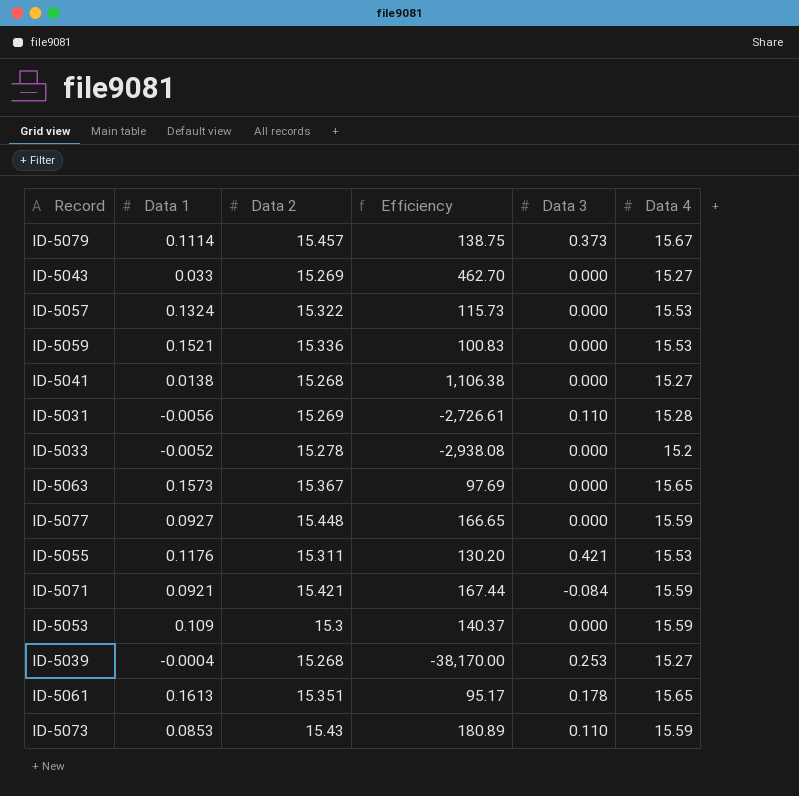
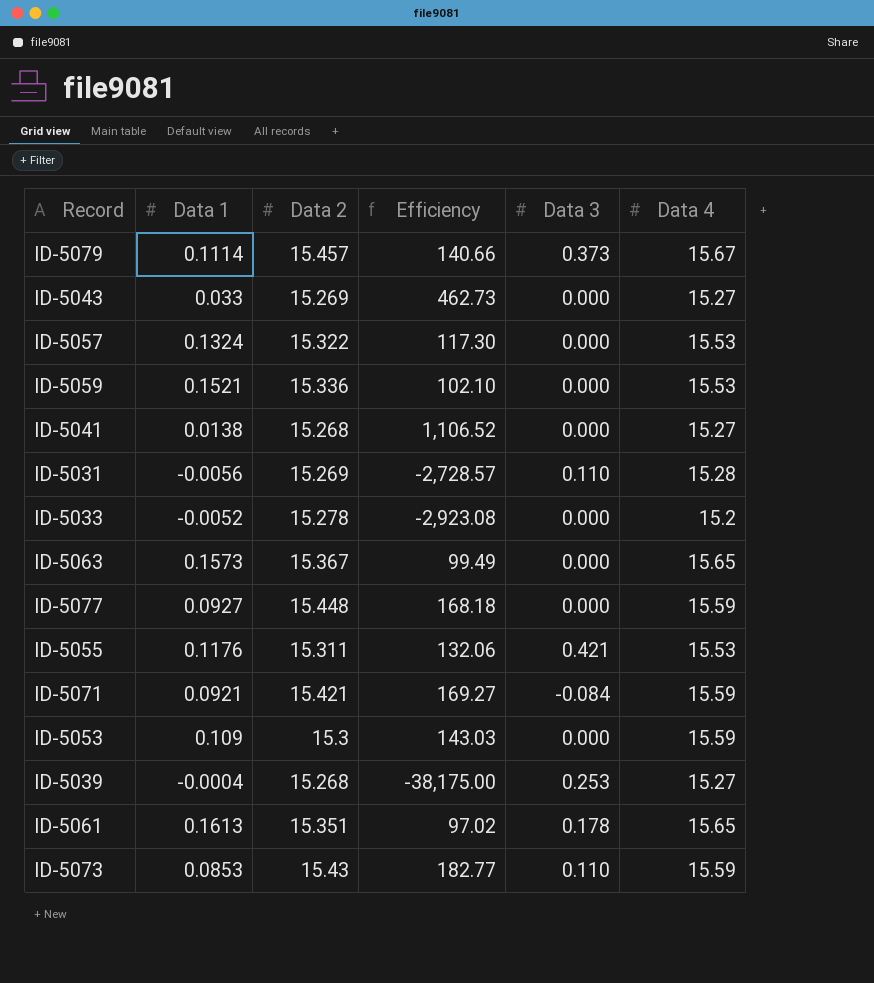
column Efficiency | formula: [Data 2] / [Data 1] -> [Data 4] / [Data 1]

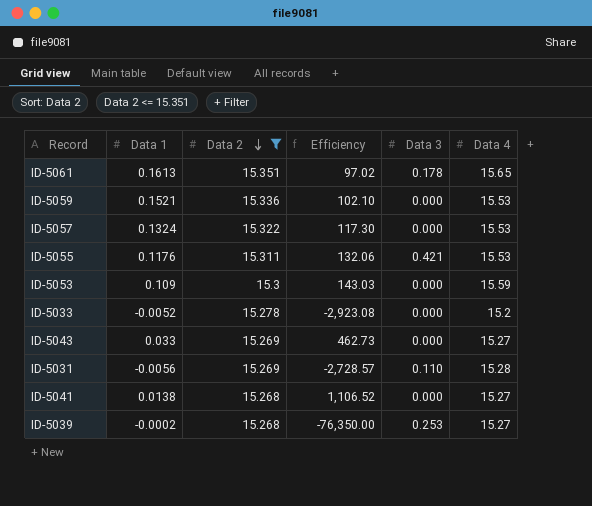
filter: none -> Data 2 <= 15.351
row order: none -> Data 2 descending
ID-5039 | Data 1: -0.0004 -> -0.0002
ID-5039 | Efficiency: -38,175.00 -> -76,350.00

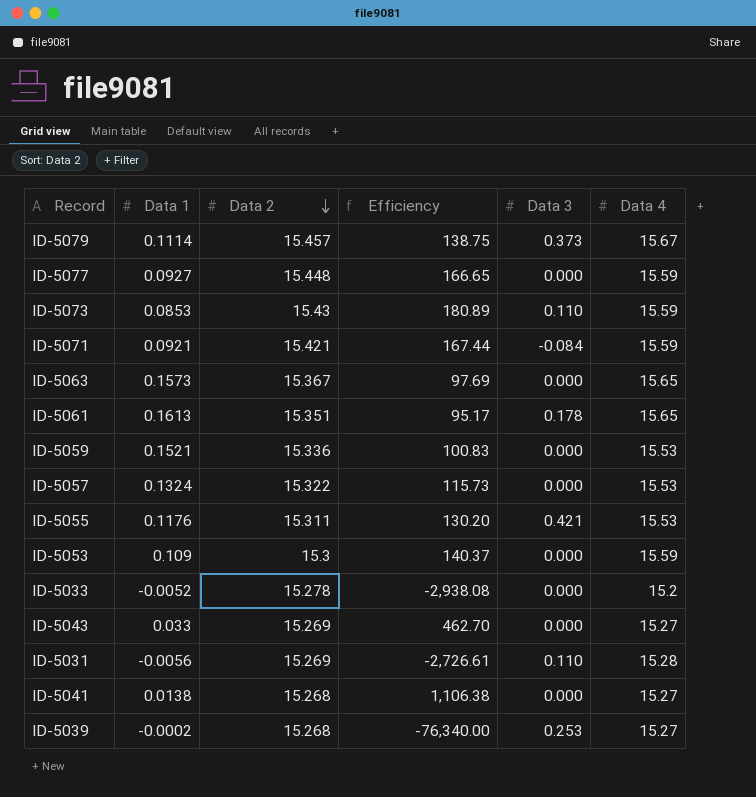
filter: Data 2 <= 15.351 -> none
column Efficiency | formula: [Data 4] / [Data 1] -> [Data 2] / [Data 1]

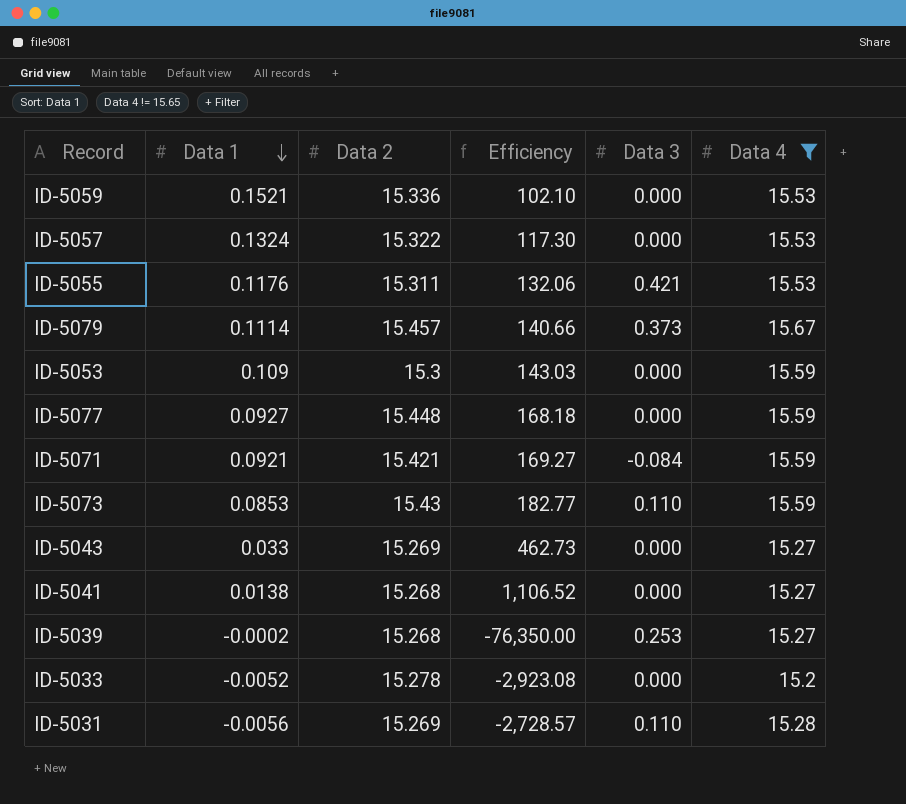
filter: none -> Data 4 != 15.65
row order: Data 2 descending -> Data 1 descending
column Efficiency | formula: [Data 2] / [Data 1] -> [Data 4] / [Data 1]

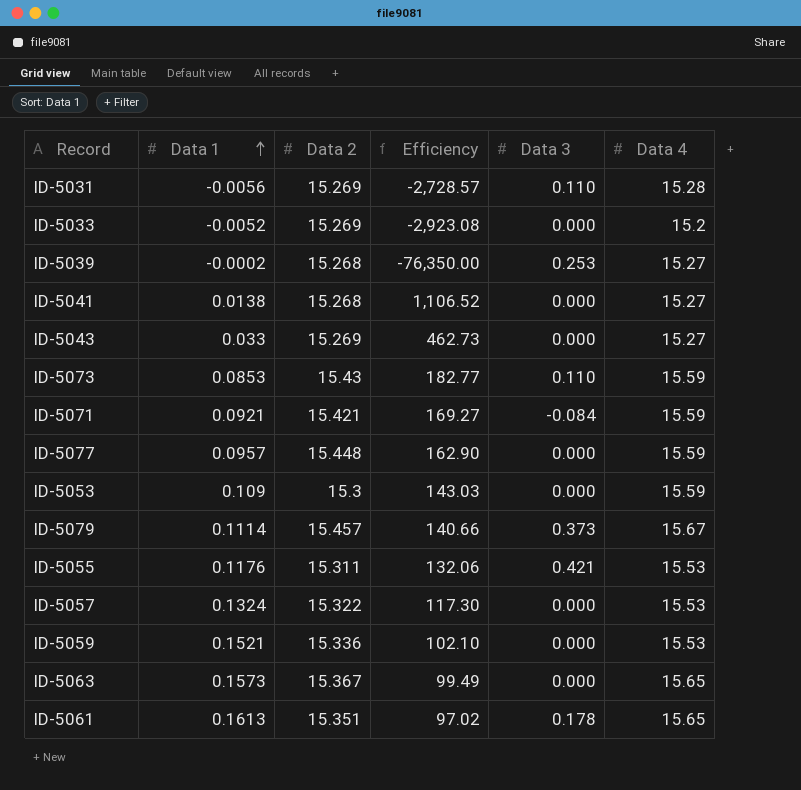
filter: Data 4 != 15.65 -> none
row order: Data 1 descending -> Data 1 ascending
ID-5033 | Data 2: 15.278 -> 15.269
ID-5077 | Data 1: 0.0927 -> 0.0957
ID-5077 | Efficiency: 168.18 -> 162.90

